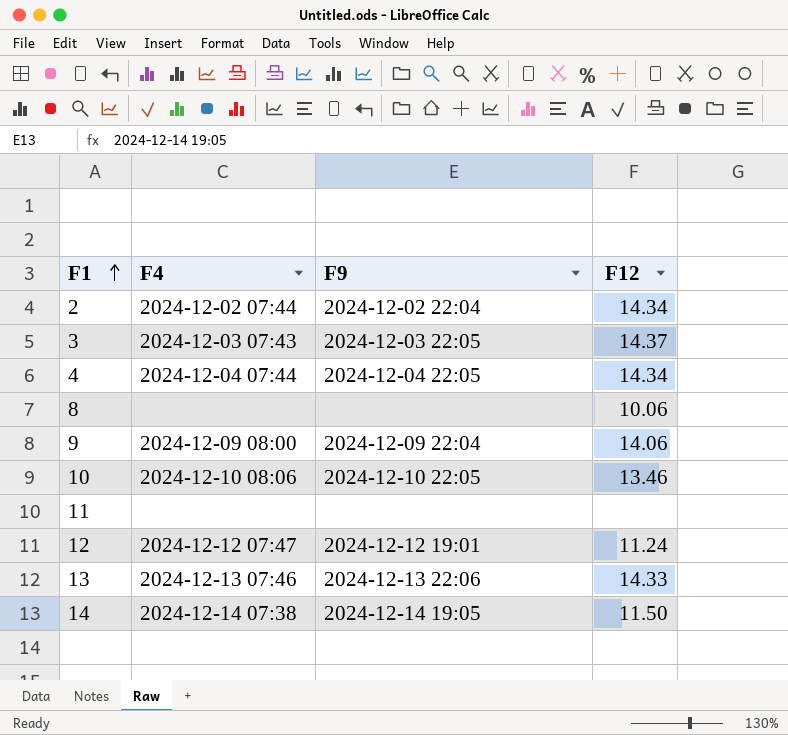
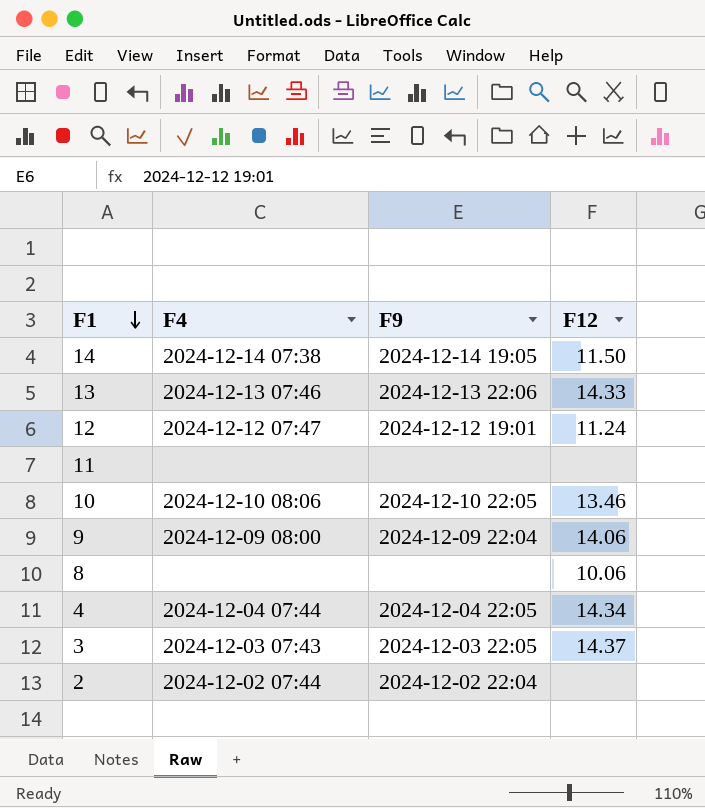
row order: F1 ascending -> F1 descending
2 | F12: 14.34 -> none

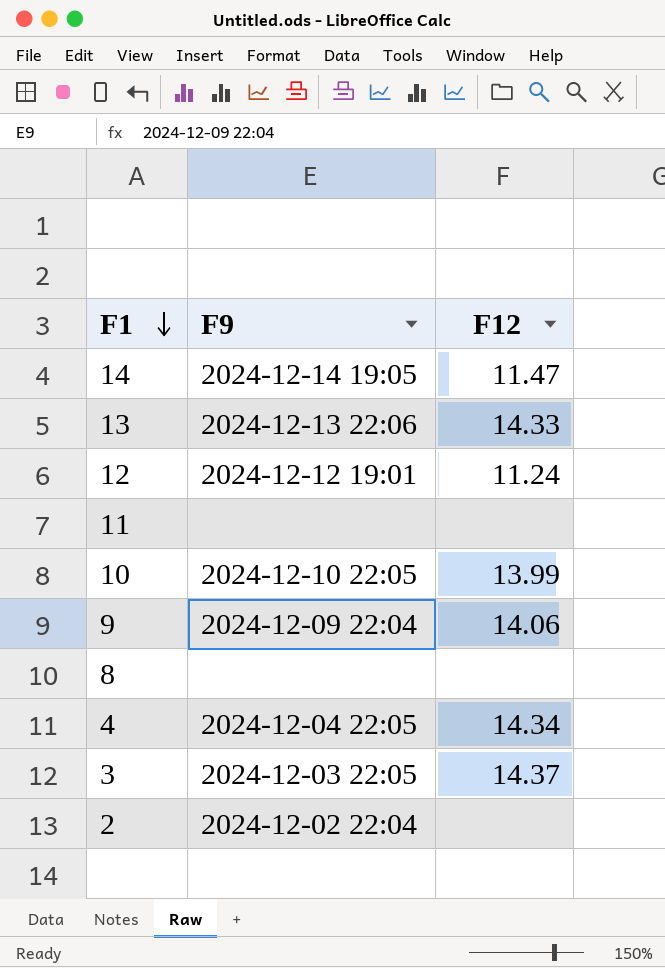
column F4 | position: 2 -> none
14 | F12: 11.50 -> 11.47
10 | F12: 13.46 -> 13.99
8 | F12: 10.06 -> none

